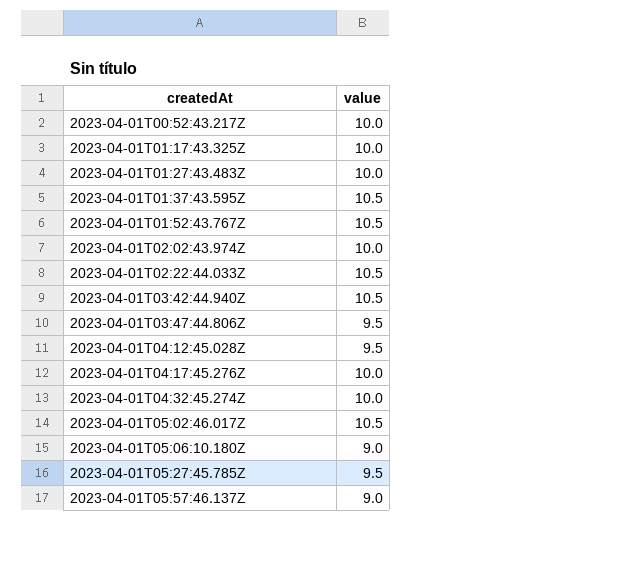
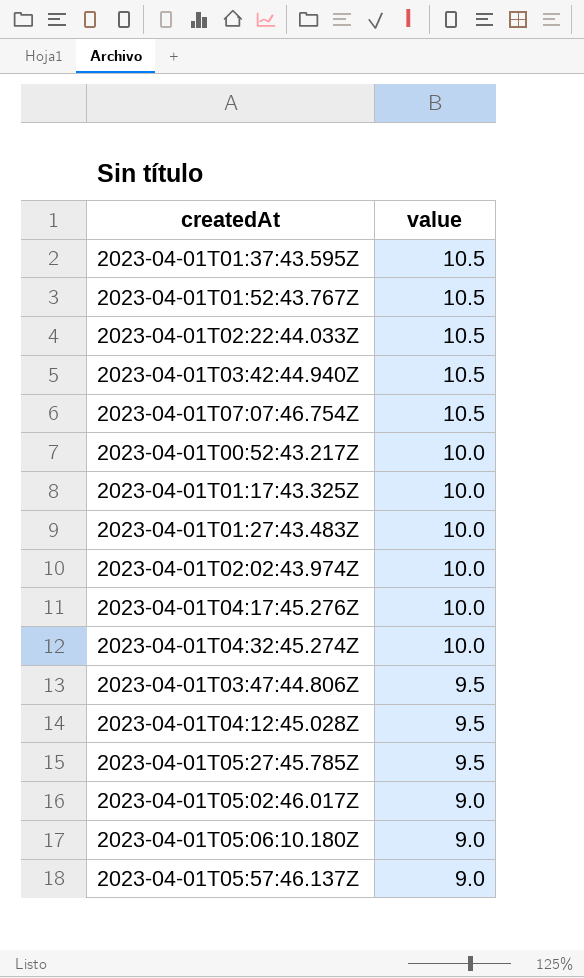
row order: createdAt ascending -> value descending
row 2023-04-01T07:07:46.754Z: none -> 10.5
2023-04-01T05:02:46.017Z | value: 10.5 -> 9.0

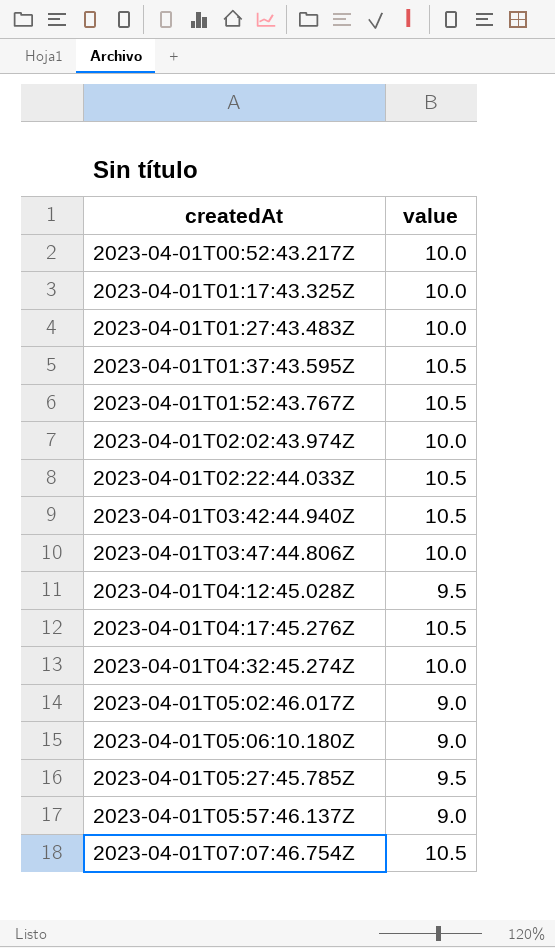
row order: value descending -> createdAt ascending
2023-04-01T03:47:44.806Z | value: 9.5 -> 10.0
2023-04-01T04:17:45.276Z | value: 10.0 -> 10.5

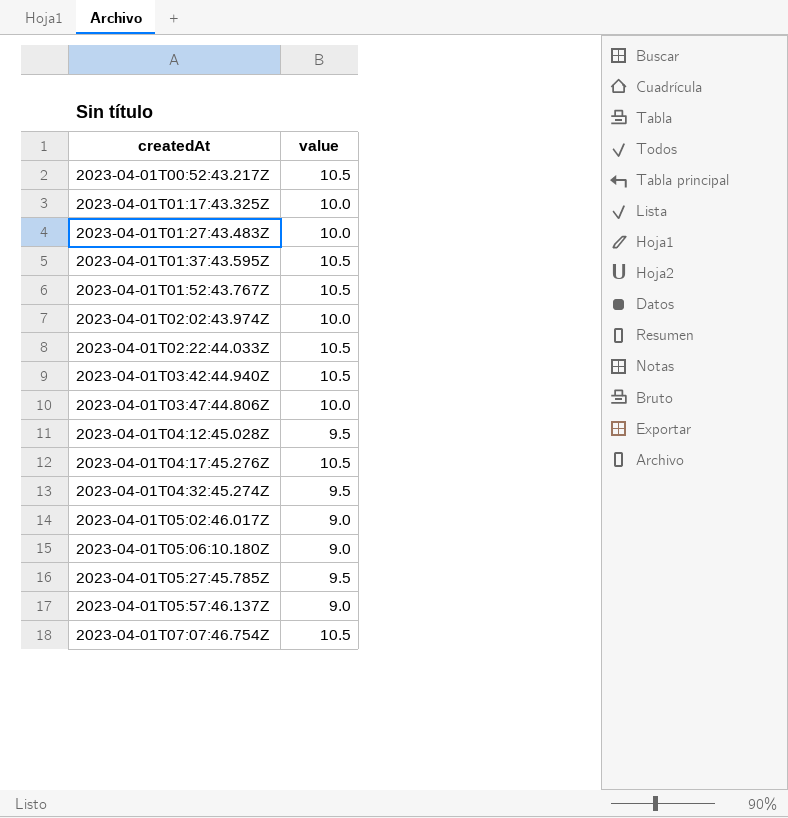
2023-04-01T00:52:43.217Z | value: 10.0 -> 10.5
2023-04-01T04:32:45.274Z | value: 10.0 -> 9.5

